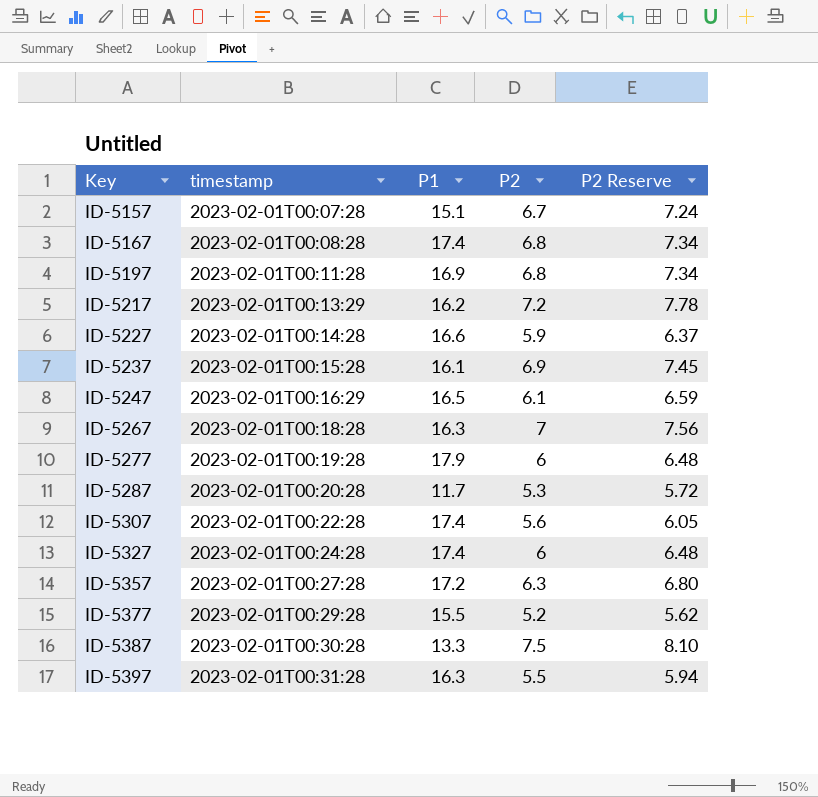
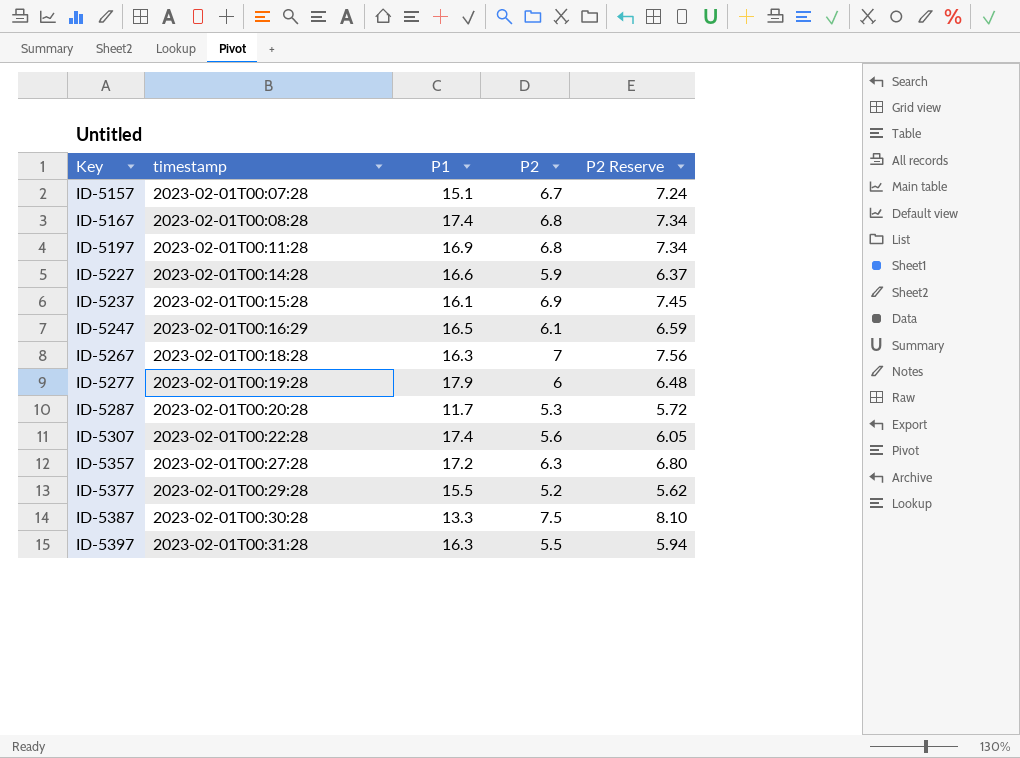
row ID-5217: 2023-02-01T00:13:29 | 16.2 | 7.2 | 7.78 -> none
row ID-5327: 2023-02-01T00:24:28 | 17.4 | 6 | 6.48 -> none

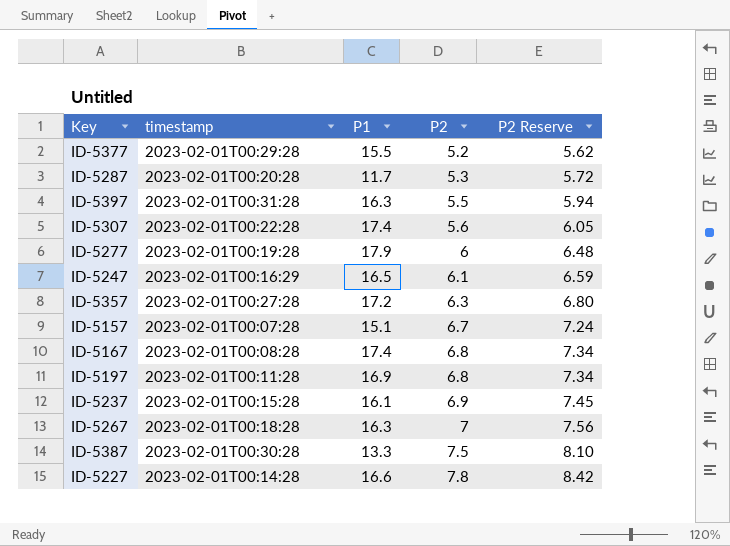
row order: Key ascending -> P2 ascending
ID-5227 | P2: 5.9 -> 7.8
ID-5227 | P2 Reserve: 6.37 -> 8.42

